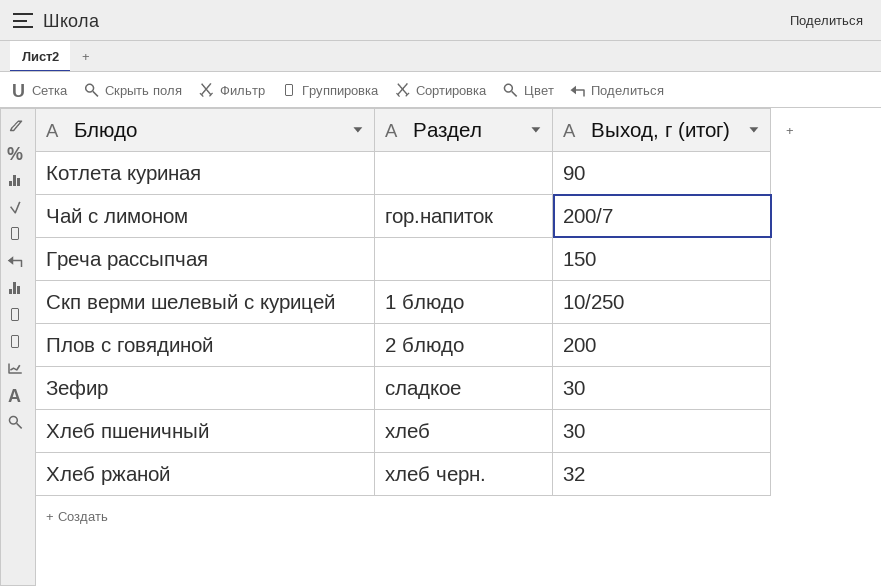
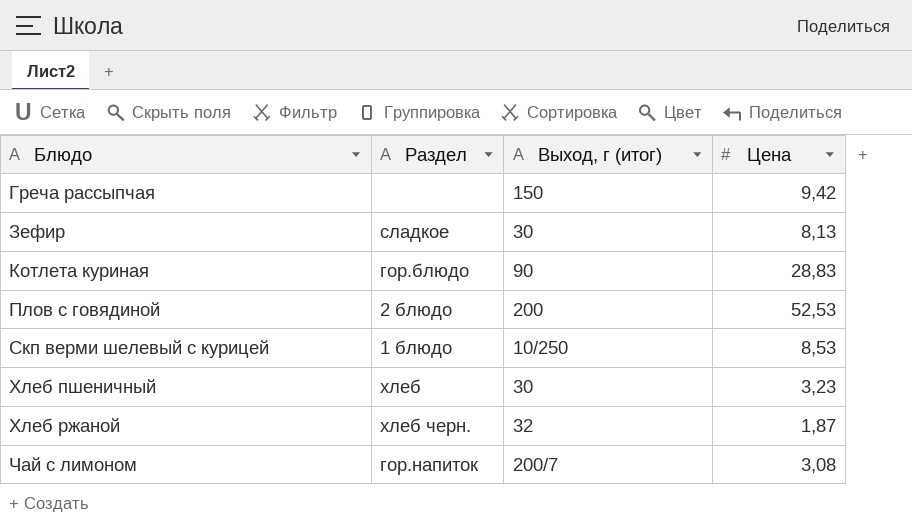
row order: none -> Блюдо ascending
column Цена | position: none -> 4
Котлета куриная | Раздел: none -> гор.блюдо

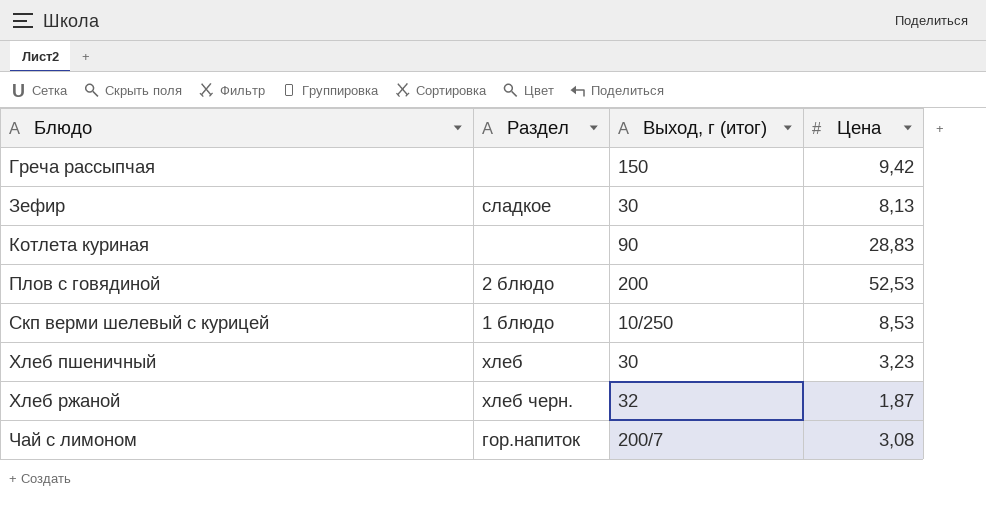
Котлета куриная | Раздел: гор.блюдо -> none

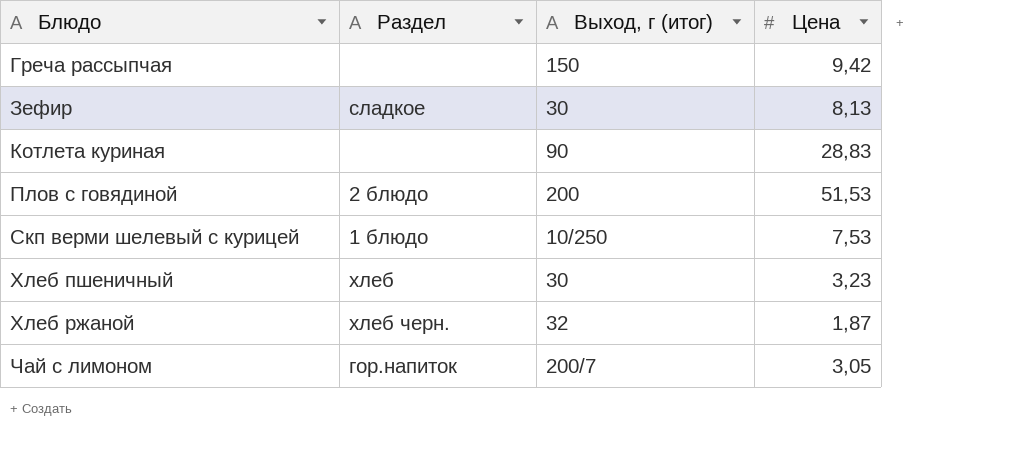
Плов с говядиной | Цена: 52,53 -> 51,53
Скп верми шелевый с курицей | Цена: 8,53 -> 7,53
Чай с лимоном | Цена: 3,08 -> 3,05

